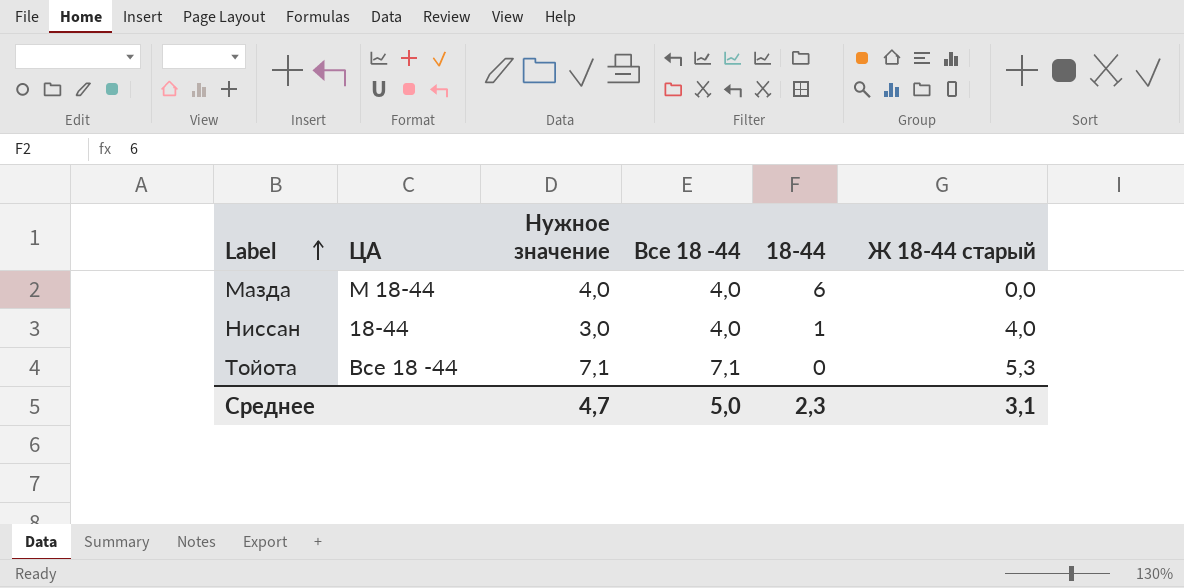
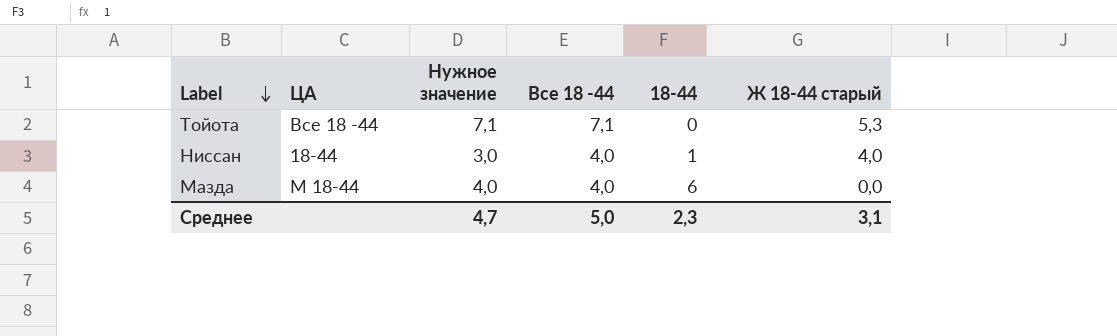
row order: Label ascending -> Label descending

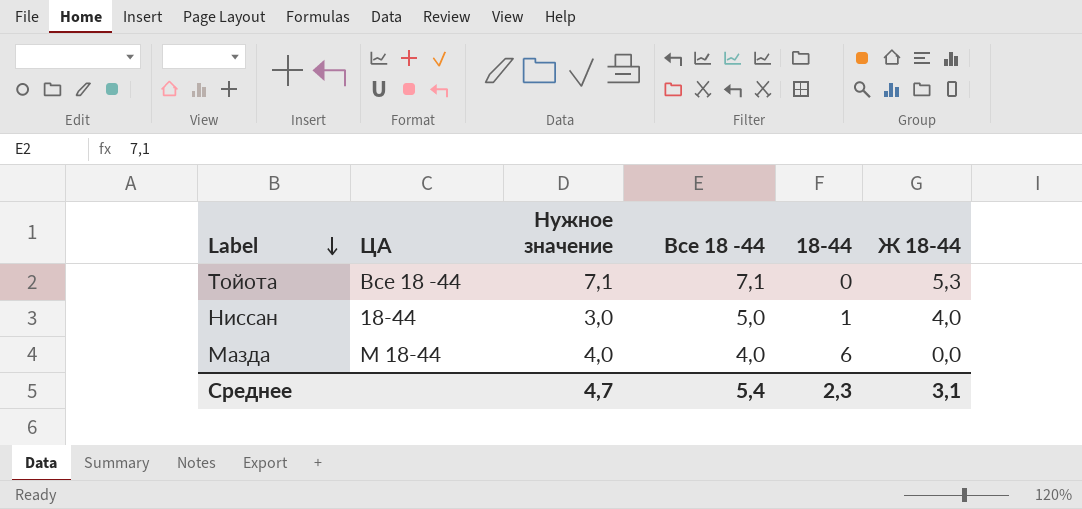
column name: Ж 18-44 старый -> Ж 18-44
Ниссан | Все 18 -44: 4,0 -> 5,0
Среднее | Все 18 -44: 5,0 -> 5,4

